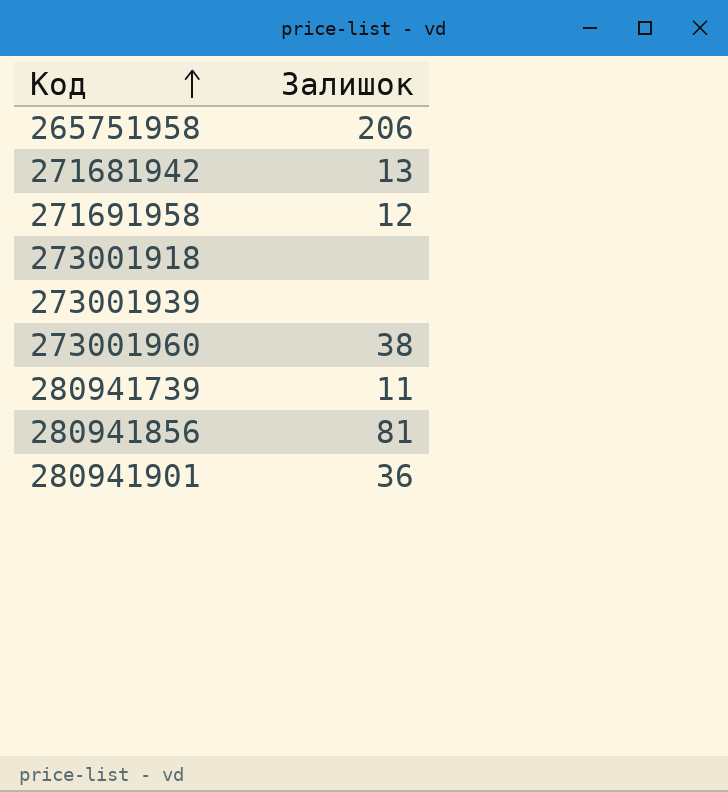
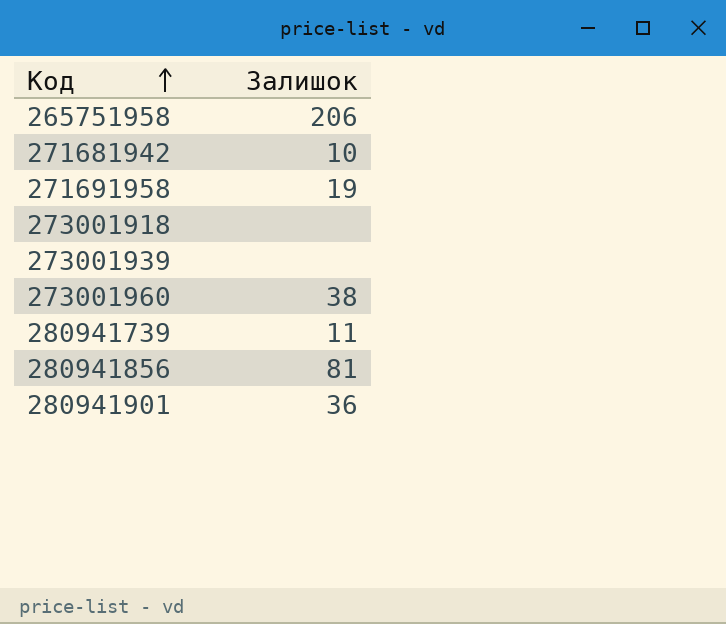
271681942 | Залишок: 13 -> 10
271691958 | Залишок: 12 -> 19

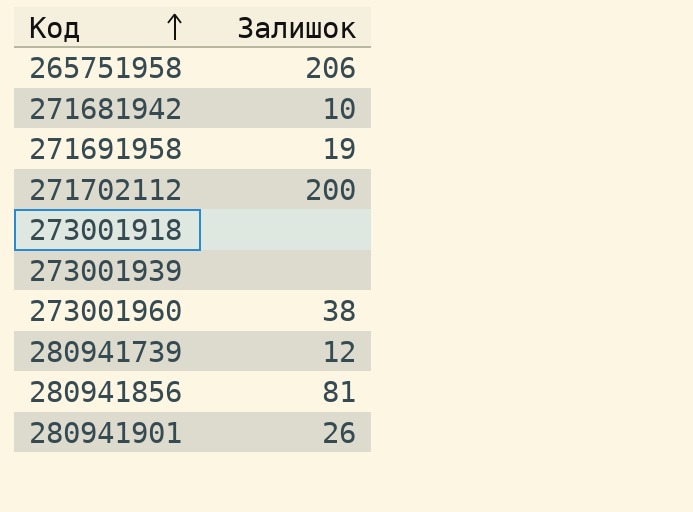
row 271702112: none -> 200
280941739 | Залишок: 11 -> 12
280941901 | Залишок: 36 -> 26

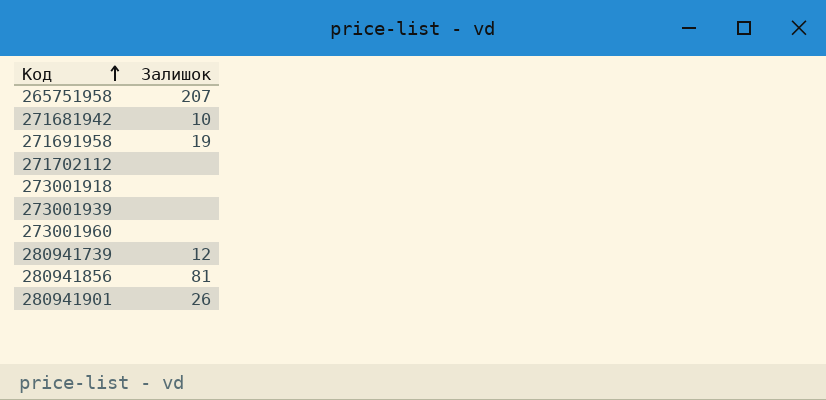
265751958 | Залишок: 206 -> 207
271702112 | Залишок: 200 -> none
273001960 | Залишок: 38 -> none

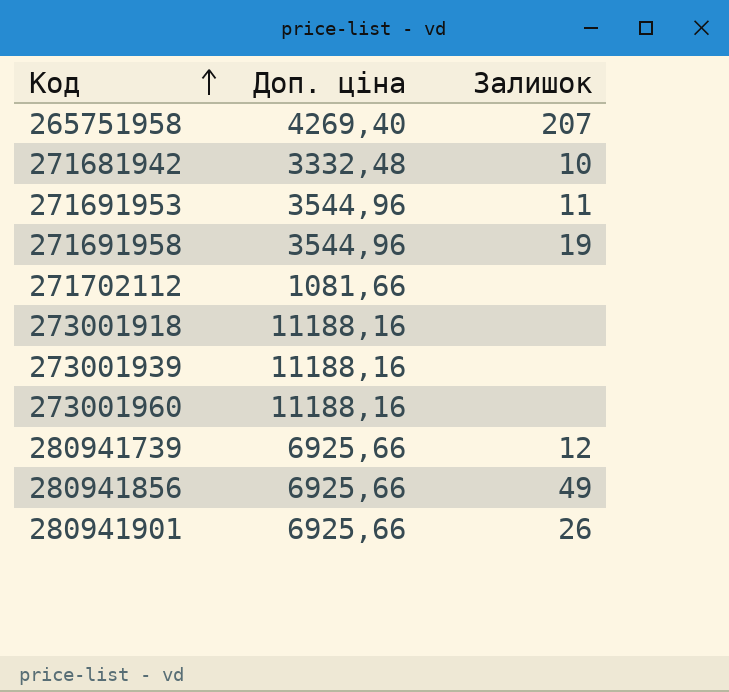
column Доп. ціна | position: none -> 2
row 271691953: none -> 3544,96 | 11
280941856 | Залишок: 81 -> 49

